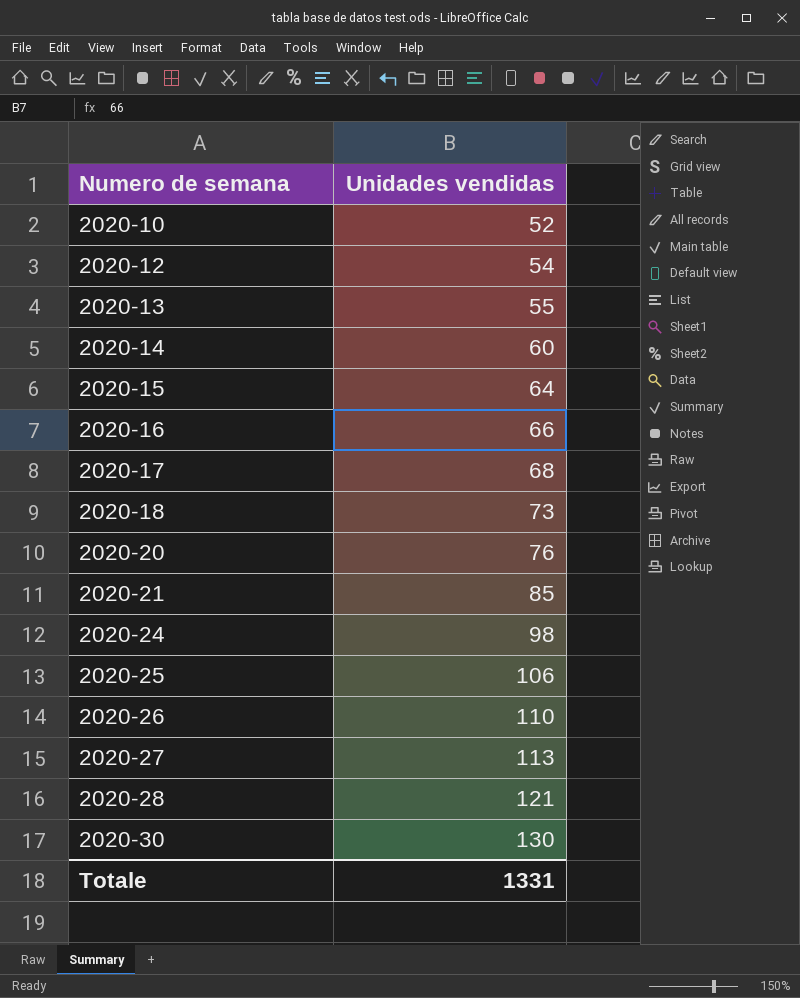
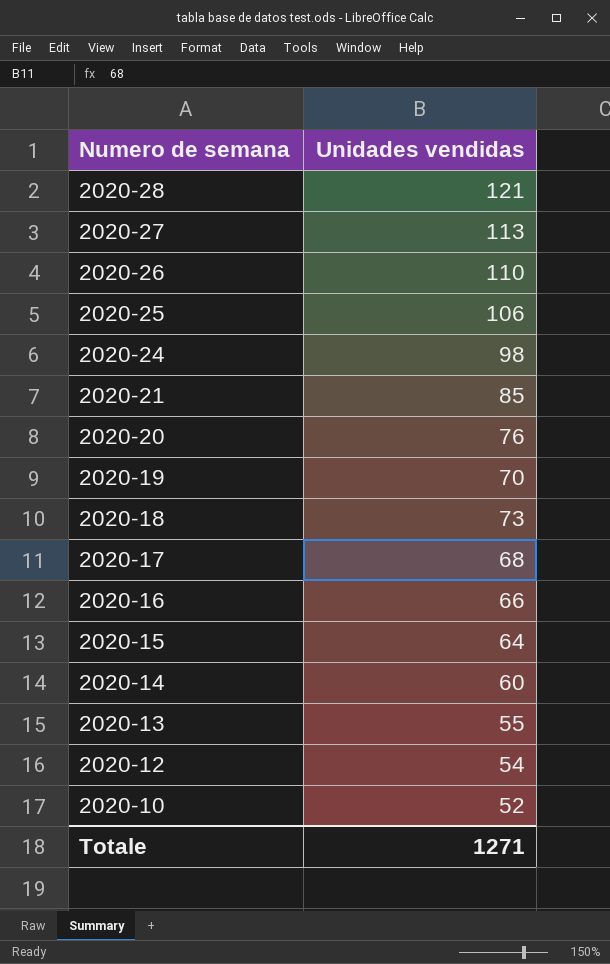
row order: Numero de semana ascending -> Numero de semana descending
row 2020-30: 130 -> none
row 2020-19: none -> 70
Totale | Unidades vendidas: 1331 -> 1271

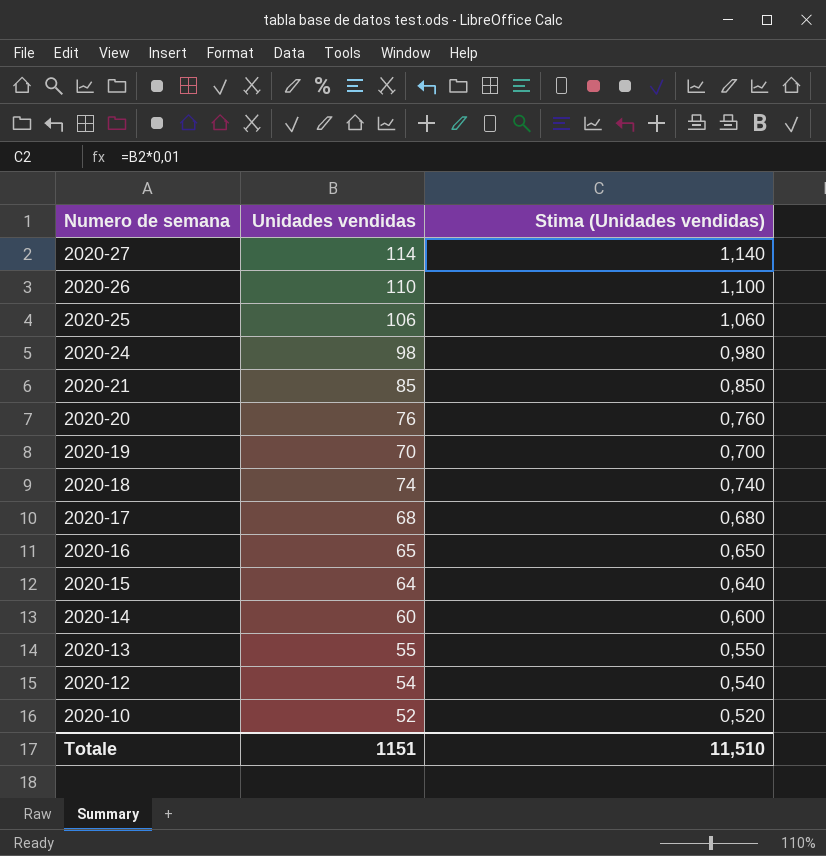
column Stima (Unidades vendidas) | formula: none -> [Unidades vendidas] * 0,01
row 2020-28: 121 -> none
2020-27 | Unidades vendidas: 113 -> 114
2020-18 | Unidades vendidas: 73 -> 74
2020-16 | Unidades vendidas: 66 -> 65
Totale | Unidades vendidas: 1271 -> 1151

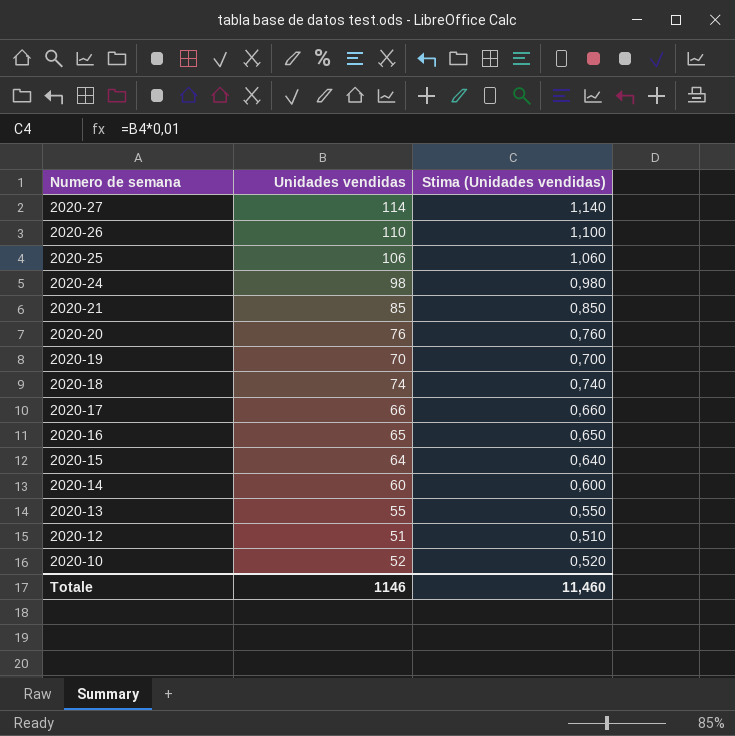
2020-17 | Unidades vendidas: 68 -> 66
2020-17 | Stima (Unidades vendidas): 0,680 -> 0,660
2020-12 | Unidades vendidas: 54 -> 51
2020-12 | Stima (Unidades vendidas): 0,540 -> 0,510
Totale | Unidades vendidas: 1151 -> 1146
Totale | Stima (Unidades vendidas): 11,510 -> 11,460

